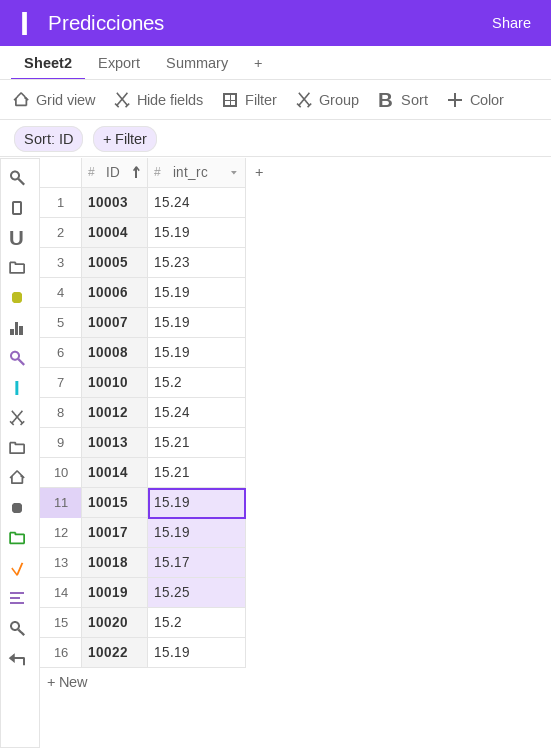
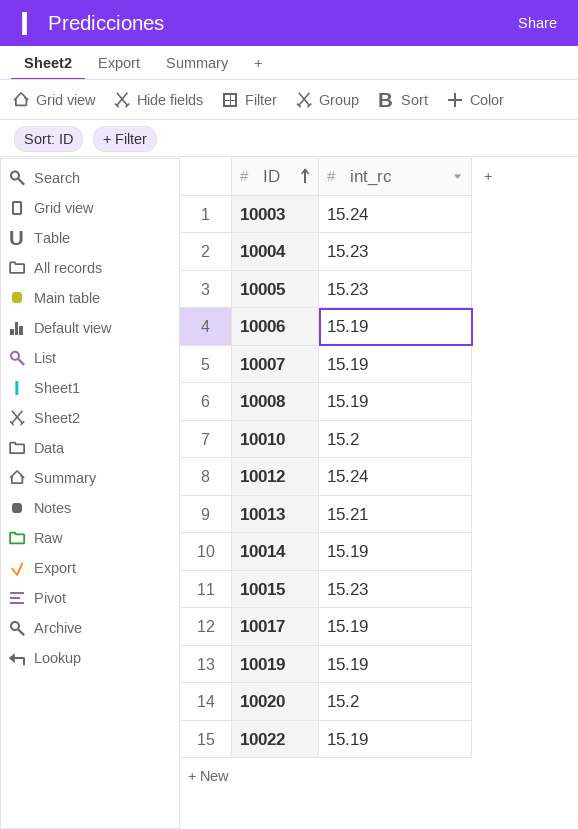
row 10018: 15.17 -> none
10004 | int_rc: 15.19 -> 15.23
10014 | int_rc: 15.21 -> 15.19
10015 | int_rc: 15.19 -> 15.23
10019 | int_rc: 15.25 -> 15.19

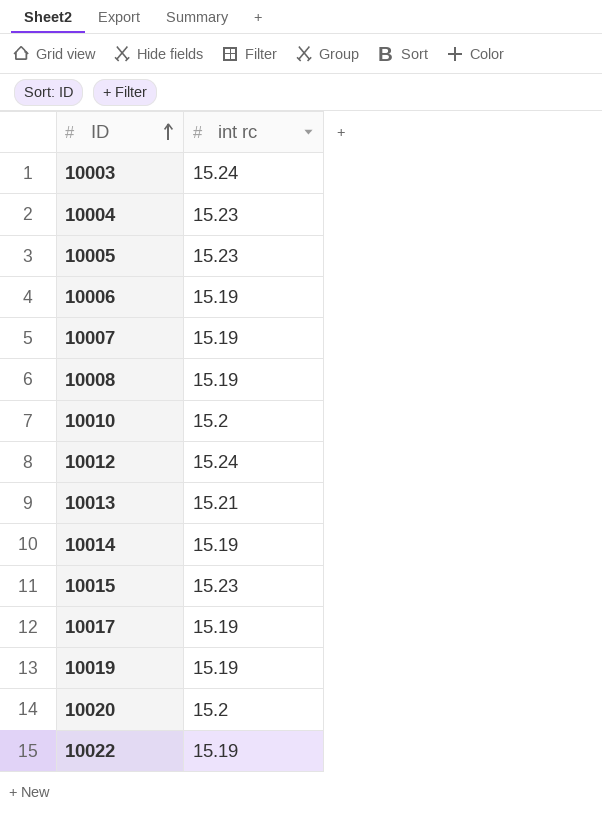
column name: int_rc -> int rc

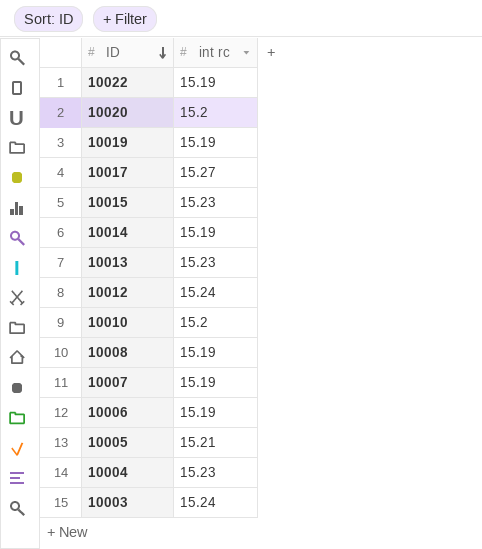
row order: ID ascending -> ID descending
10017 | int rc: 15.19 -> 15.27
10013 | int rc: 15.21 -> 15.23
10005 | int rc: 15.23 -> 15.21

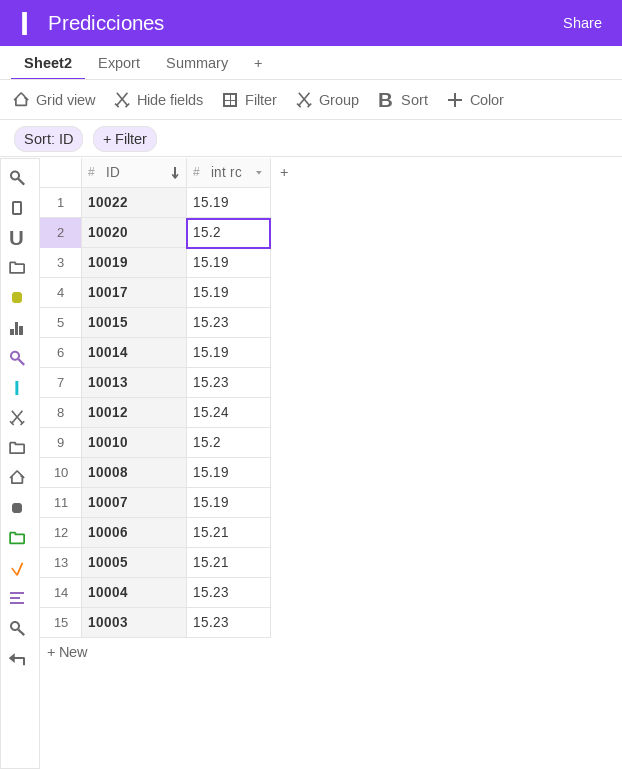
10017 | int rc: 15.27 -> 15.19
10006 | int rc: 15.19 -> 15.21
10003 | int rc: 15.24 -> 15.23

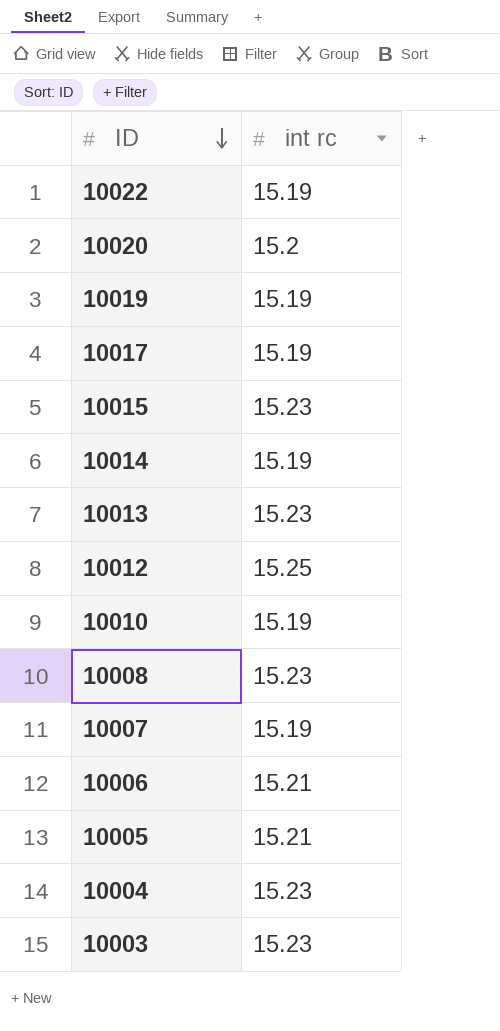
10012 | int rc: 15.24 -> 15.25
10010 | int rc: 15.2 -> 15.19
10008 | int rc: 15.19 -> 15.23

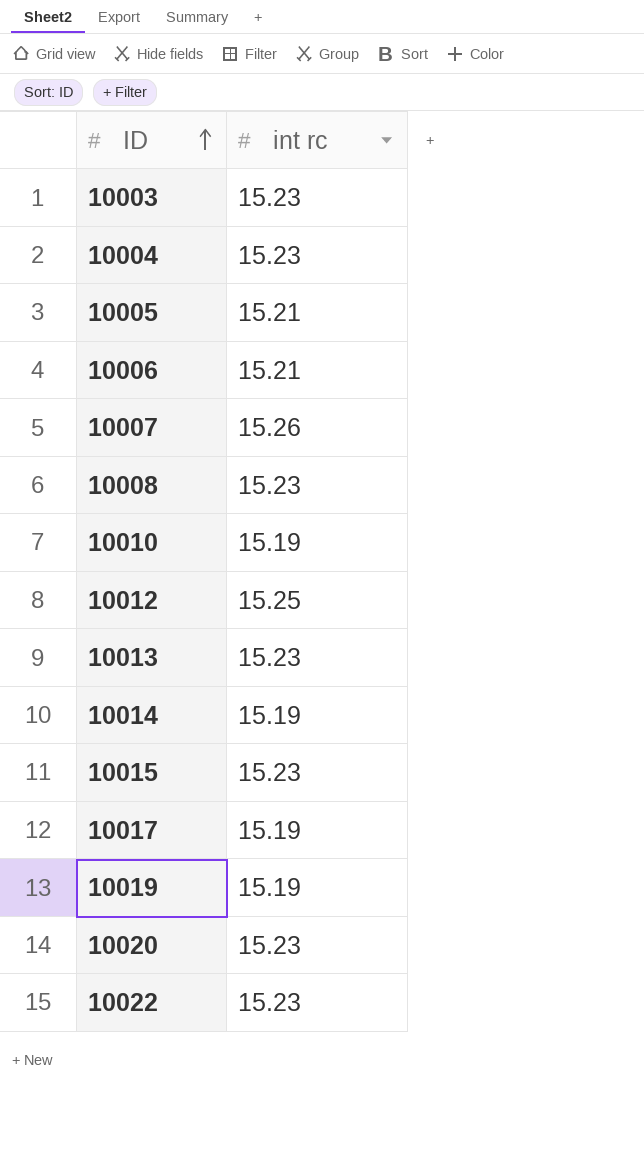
row order: ID descending -> ID ascending
10007 | int rc: 15.19 -> 15.26
10020 | int rc: 15.2 -> 15.23
10022 | int rc: 15.19 -> 15.23

